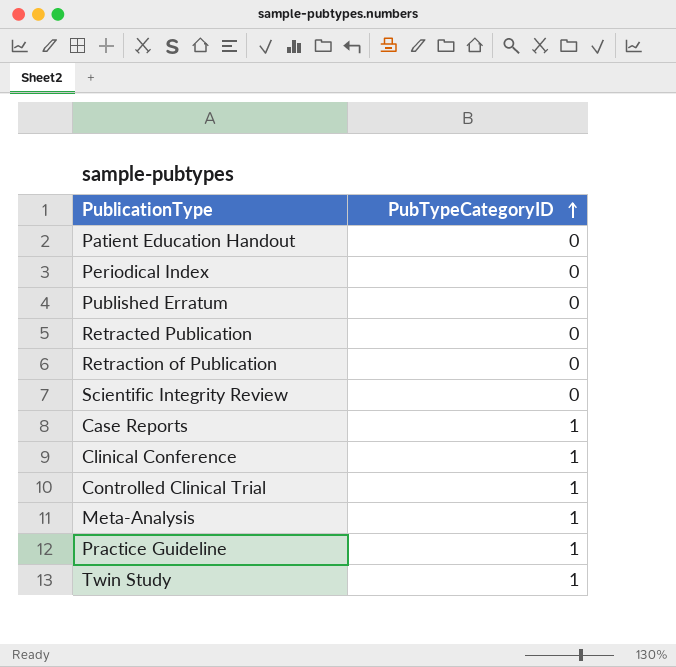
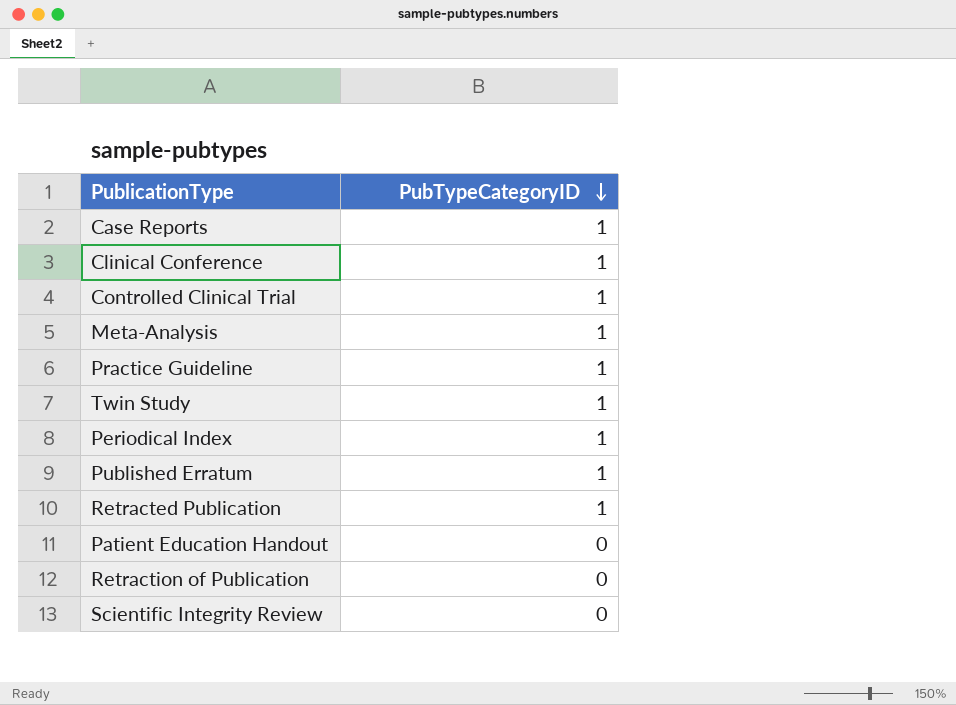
row order: PubTypeCategoryID ascending -> PubTypeCategoryID descending
Periodical Index | PubTypeCategoryID: 0 -> 1
Published Erratum | PubTypeCategoryID: 0 -> 1
Retracted Publication | PubTypeCategoryID: 0 -> 1

